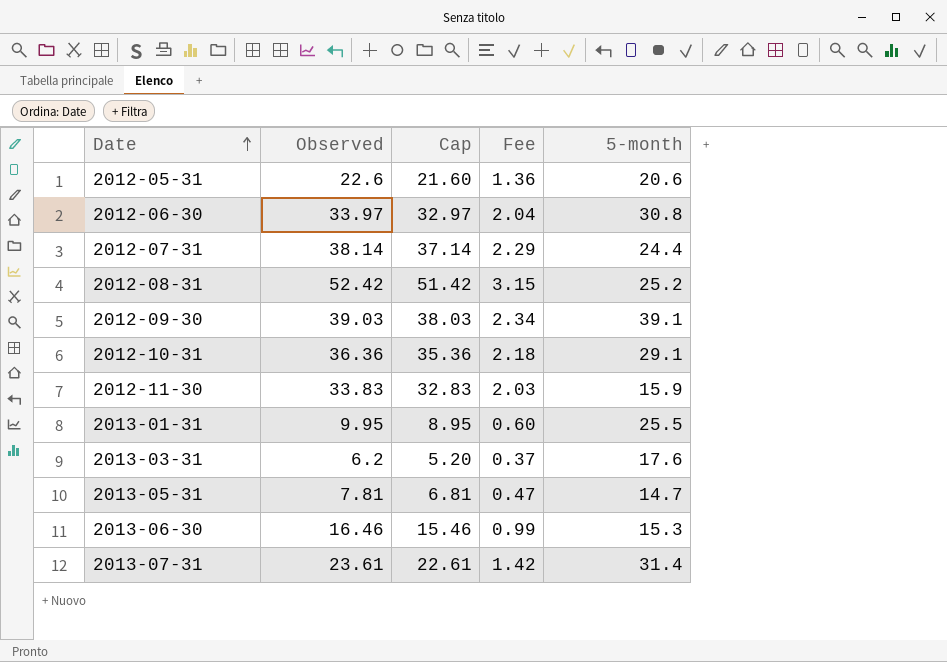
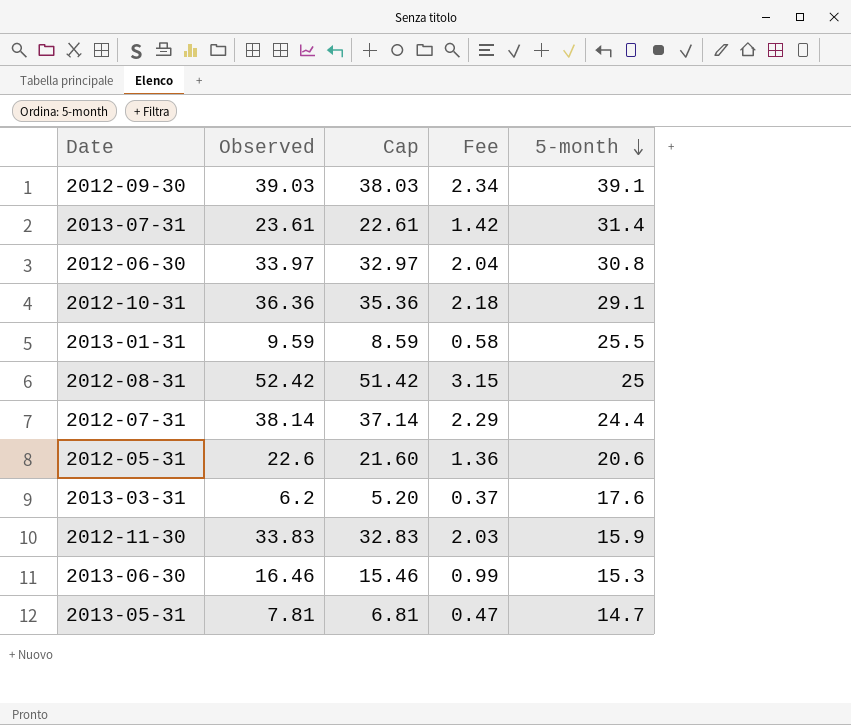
row order: Date ascending -> 5-month descending
2013-01-31 | Observed: 9.95 -> 9.59
2013-01-31 | Cap: 8.95 -> 8.59
2013-01-31 | Fee: 0.60 -> 0.58
2012-08-31 | 5-month: 25.2 -> 25

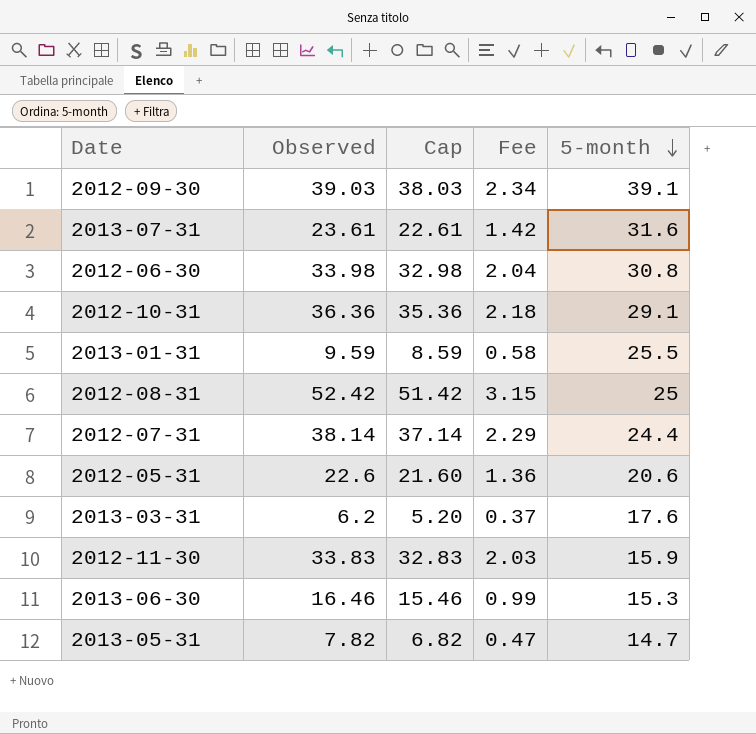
2013-07-31 | 5-month: 31.4 -> 31.6
2012-06-30 | Observed: 33.97 -> 33.98
2012-06-30 | Cap: 32.97 -> 32.98
2013-05-31 | Observed: 7.81 -> 7.82
2013-05-31 | Cap: 6.81 -> 6.82

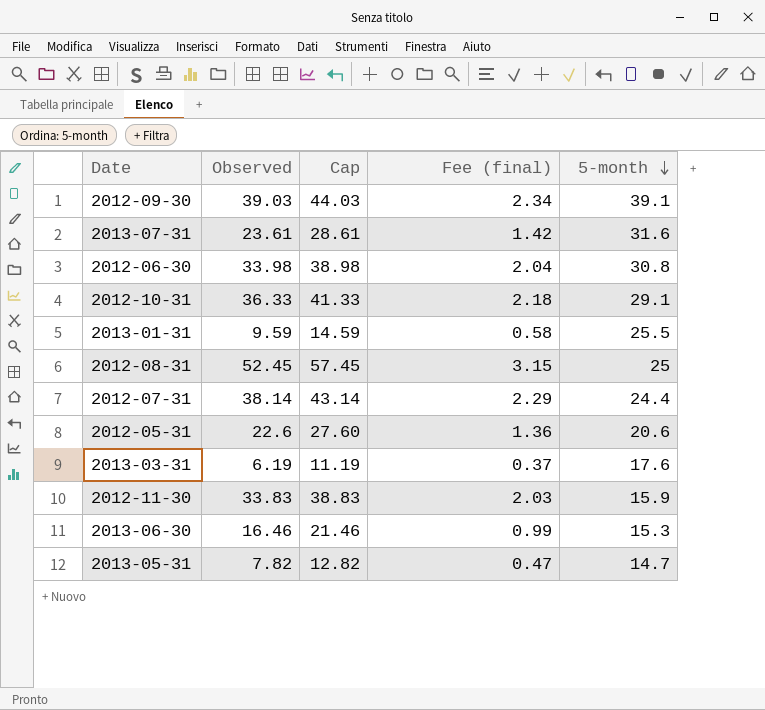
column Cap | formula: [Observed] - 1 -> [Observed] + 5
column name: Fee -> Fee (final)
2012-10-31 | Observed: 36.36 -> 36.33
2012-08-31 | Observed: 52.42 -> 52.45
2013-03-31 | Observed: 6.2 -> 6.19

